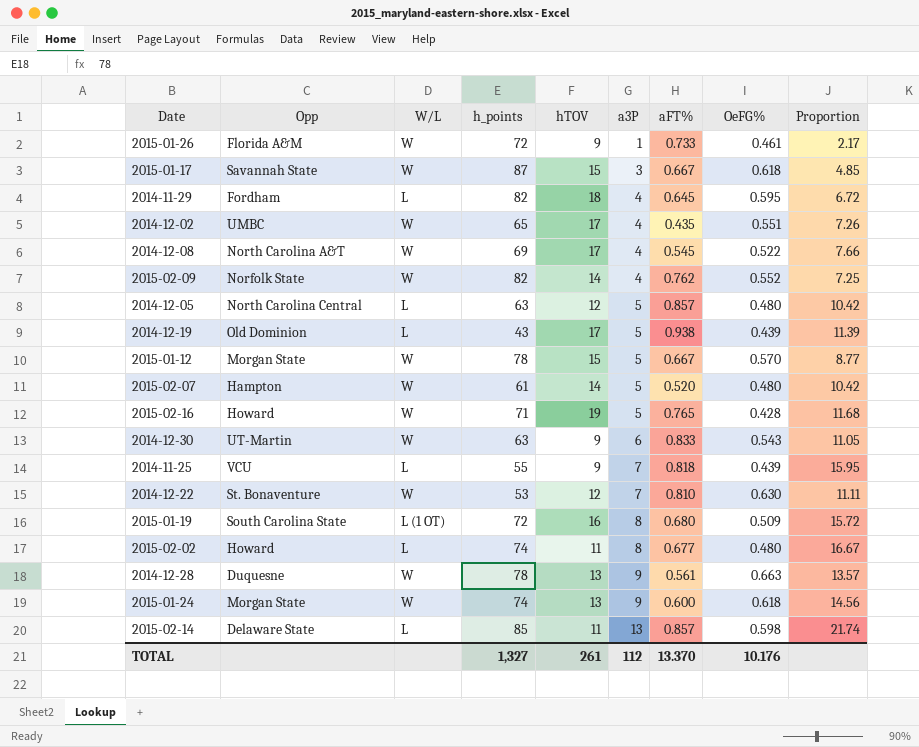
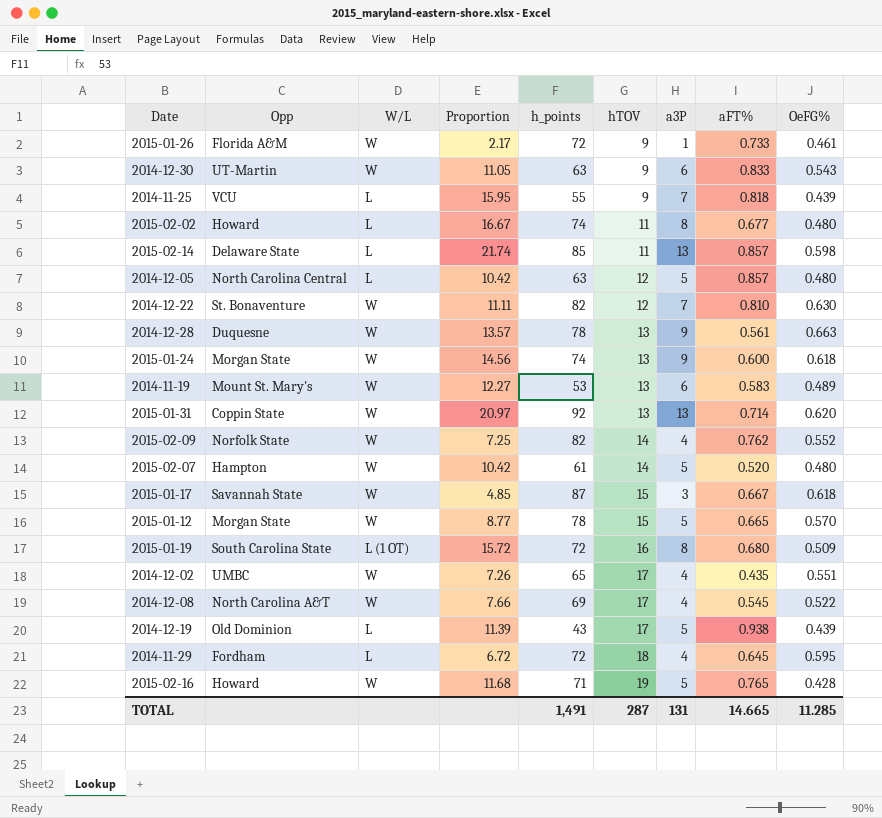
row order: a3P ascending -> hTOV ascending
column Proportion | position: 9 -> 4
2014-12-22 | h_points: 53 -> 82
row 2014-11-19: none -> Mount St. Mary's | W | 12.27 | 53 | 13 | 6 | 0.583 | 0.489
row 2015-01-31: none -> Coppin State | W | 20.97 | 92 | 13 | 13 | 0.714 | 0.620
2015-01-12 | aFT%: 0.667 -> 0.665
2014-11-29 | h_points: 82 -> 72
TOTAL | h_points: 1,327 -> 1,491
TOTAL | hTOV: 261 -> 287
TOTAL | a3P: 112 -> 131
TOTAL | aFT%: 13.370 -> 14.665
TOTAL | OeFG%: 10.176 -> 11.285

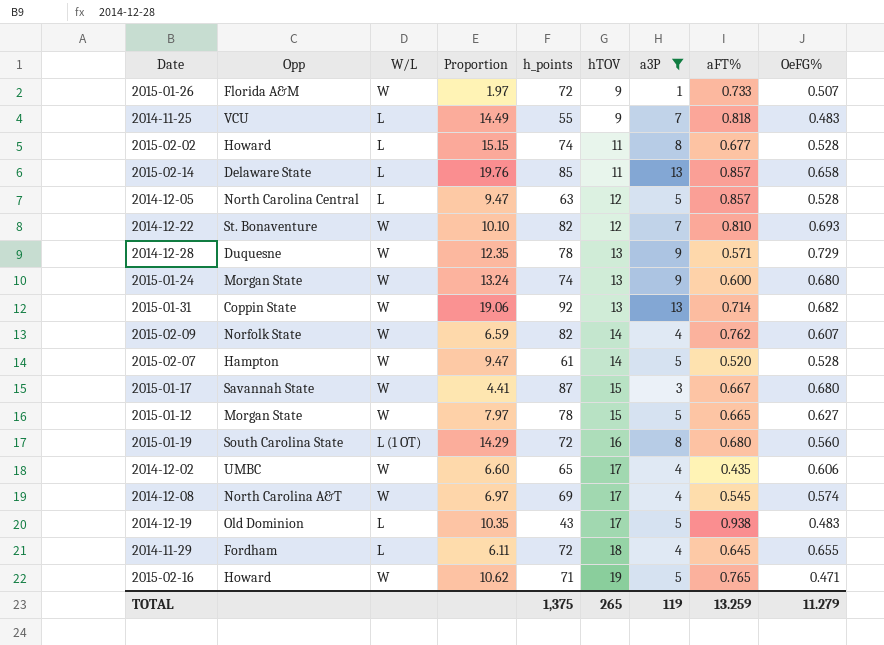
filter: none -> a3P != 6
2015-01-26 | Proportion: 2.17 -> 1.97
2015-01-26 | OeFG%: 0.461 -> 0.507
2014-11-25 | Proportion: 15.95 -> 14.49
2014-11-25 | OeFG%: 0.439 -> 0.483
2015-02-02 | Proportion: 16.67 -> 15.15
2015-02-02 | OeFG%: 0.480 -> 0.528
2015-02-14 | Proportion: 21.74 -> 19.76
2015-02-14 | OeFG%: 0.598 -> 0.658
2014-12-05 | Proportion: 10.42 -> 9.47
2014-12-05 | OeFG%: 0.480 -> 0.528
2014-12-22 | Proportion: 11.11 -> 10.10
2014-12-22 | OeFG%: 0.630 -> 0.693
2014-12-28 | Proportion: 13.57 -> 12.35
2014-12-28 | aFT%: 0.561 -> 0.571
2014-12-28 | OeFG%: 0.663 -> 0.729
2015-01-24 | Proportion: 14.56 -> 13.24
2015-01-24 | OeFG%: 0.618 -> 0.680
2015-01-31 | Proportion: 20.97 -> 19.06
2015-01-31 | OeFG%: 0.620 -> 0.682
2015-02-09 | Proportion: 7.25 -> 6.59
2015-02-09 | OeFG%: 0.552 -> 0.607
2015-02-07 | Proportion: 10.42 -> 9.47
2015-02-07 | OeFG%: 0.480 -> 0.528
2015-01-17 | Proportion: 4.85 -> 4.41
2015-01-17 | OeFG%: 0.618 -> 0.680
2015-01-12 | Proportion: 8.77 -> 7.97
2015-01-12 | OeFG%: 0.570 -> 0.627
2015-01-19 | Proportion: 15.72 -> 14.29
2015-01-19 | OeFG%: 0.509 -> 0.560
2014-12-02 | Proportion: 7.26 -> 6.60
2014-12-02 | OeFG%: 0.551 -> 0.606
2014-12-08 | Proportion: 7.66 -> 6.97
2014-12-08 | OeFG%: 0.522 -> 0.574
2014-12-19 | Proportion: 11.39 -> 10.35
2014-12-19 | OeFG%: 0.439 -> 0.483
2014-11-29 | Proportion: 6.72 -> 6.11
2014-11-29 | OeFG%: 0.595 -> 0.655
2015-02-16 | Proportion: 11.68 -> 10.62
2015-02-16 | OeFG%: 0.428 -> 0.471
TOTAL | h_points: 1,491 -> 1,375
TOTAL | hTOV: 287 -> 265
TOTAL | a3P: 131 -> 119
TOTAL | aFT%: 14.665 -> 13.259
TOTAL | OeFG%: 11.285 -> 11.279

